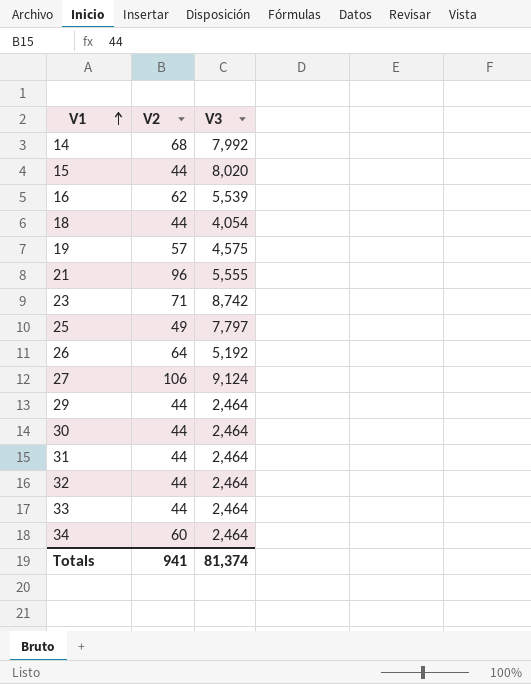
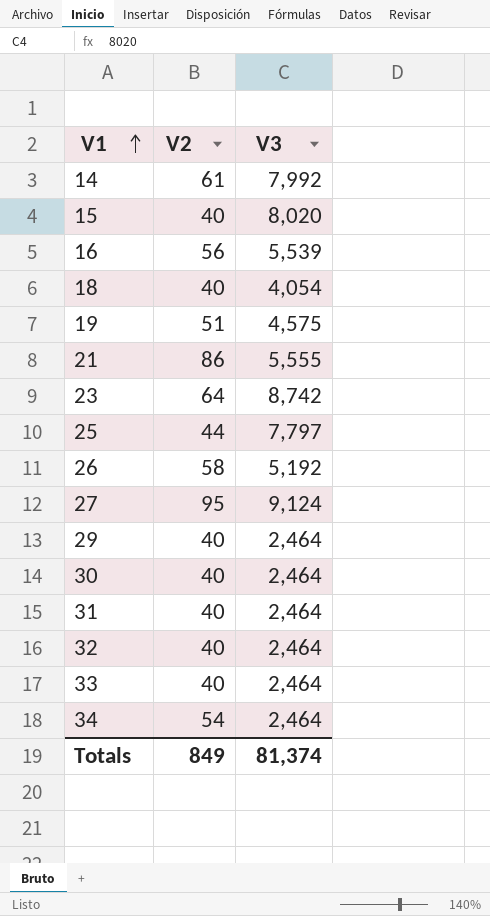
14 | V2: 68 -> 61
15 | V2: 44 -> 40
16 | V2: 62 -> 56
18 | V2: 44 -> 40
19 | V2: 57 -> 51
21 | V2: 96 -> 86
23 | V2: 71 -> 64
25 | V2: 49 -> 44
26 | V2: 64 -> 58
27 | V2: 106 -> 95
29 | V2: 44 -> 40
30 | V2: 44 -> 40
31 | V2: 44 -> 40
32 | V2: 44 -> 40
33 | V2: 44 -> 40
34 | V2: 60 -> 54
Totals | V2: 941 -> 849

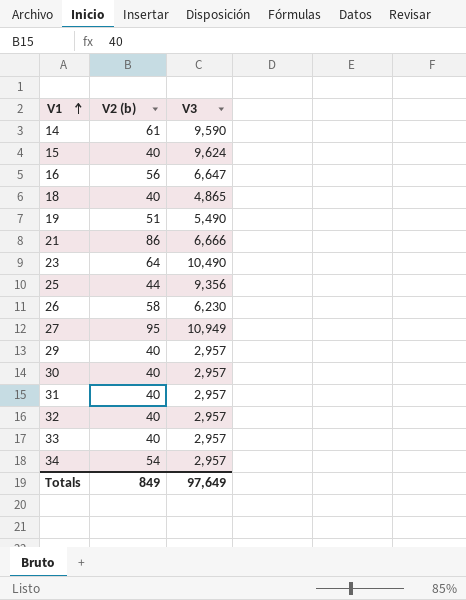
column name: V2 -> V2 (b)
14 | V3: 7,992 -> 9,590
15 | V3: 8,020 -> 9,624
16 | V3: 5,539 -> 6,647
18 | V3: 4,054 -> 4,865
19 | V3: 4,575 -> 5,490
21 | V3: 5,555 -> 6,666
23 | V3: 8,742 -> 10,490
25 | V3: 7,797 -> 9,356
26 | V3: 5,192 -> 6,230
27 | V3: 9,124 -> 10,949
29 | V3: 2,464 -> 2,957
30 | V3: 2,464 -> 2,957
31 | V3: 2,464 -> 2,957
32 | V3: 2,464 -> 2,957
33 | V3: 2,464 -> 2,957
34 | V3: 2,464 -> 2,957
Totals | V3: 81,374 -> 97,649

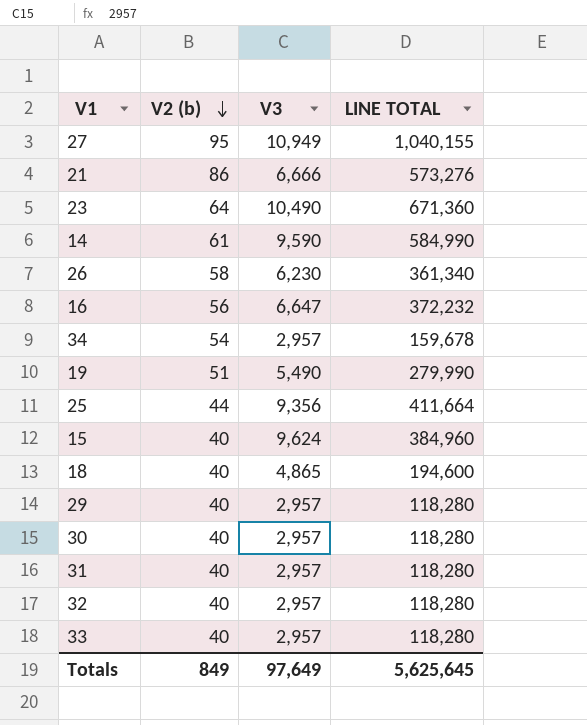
row order: V1 ascending -> V2 (b) descending
column LINE TOTAL | formula: none -> [V2 (b)] * [V3]

